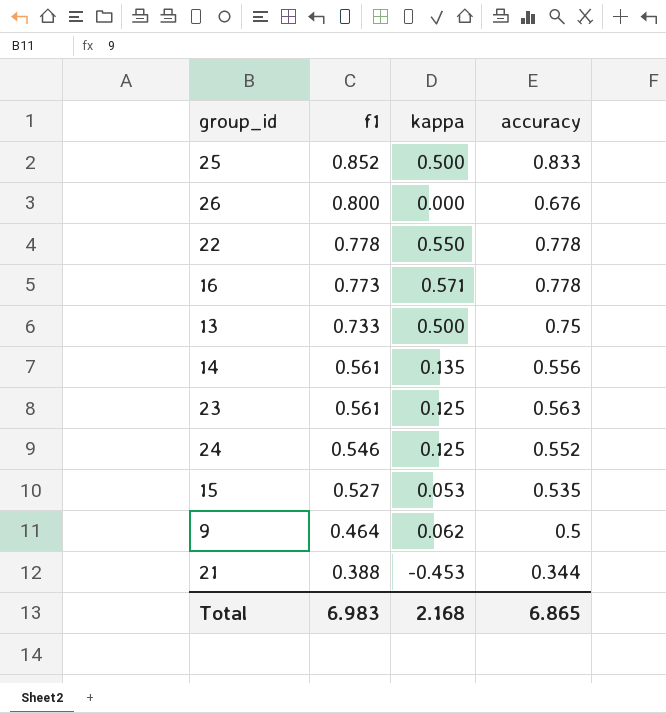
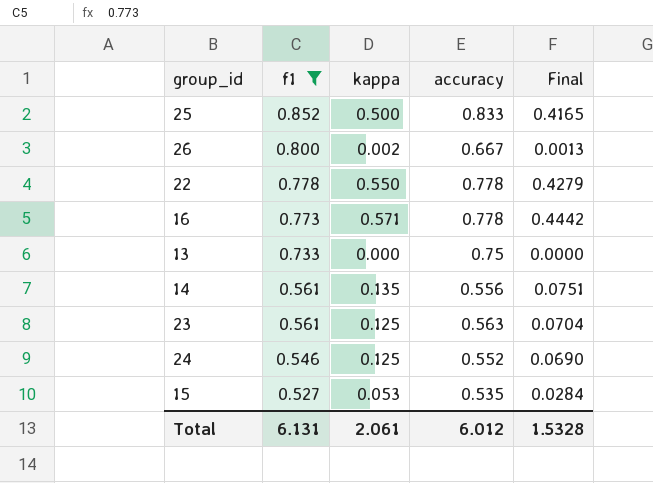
filter: none -> f1 >= 0.527
column Final | formula: none -> [kappa] * [accuracy]
26 | kappa: 0.000 -> 0.002
26 | accuracy: 0.676 -> 0.667
13 | kappa: 0.500 -> 0.000
Total | f1: 6.983 -> 6.131
Total | kappa: 2.168 -> 2.061
Total | accuracy: 6.865 -> 6.012

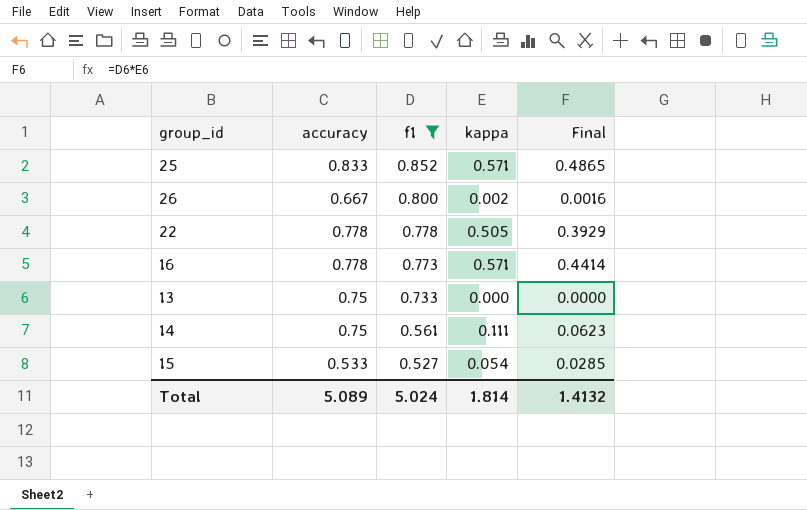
column accuracy | position: 4 -> 2
column Final | formula: [kappa] * [accuracy] -> [f1] * [kappa]
row 23: 0.561 | 0.125 | 0.563 | 0.0704 -> none
row 24: 0.546 | 0.125 | 0.552 | 0.0690 -> none
25 | kappa: 0.500 -> 0.571
22 | kappa: 0.550 -> 0.505
14 | accuracy: 0.556 -> 0.75
14 | kappa: 0.135 -> 0.111
15 | accuracy: 0.535 -> 0.533
15 | kappa: 0.053 -> 0.054
Total | accuracy: 6.012 -> 5.089
Total | f1: 6.131 -> 5.024
Total | kappa: 2.061 -> 1.814
Total | Final: 1.5328 -> 1.4132

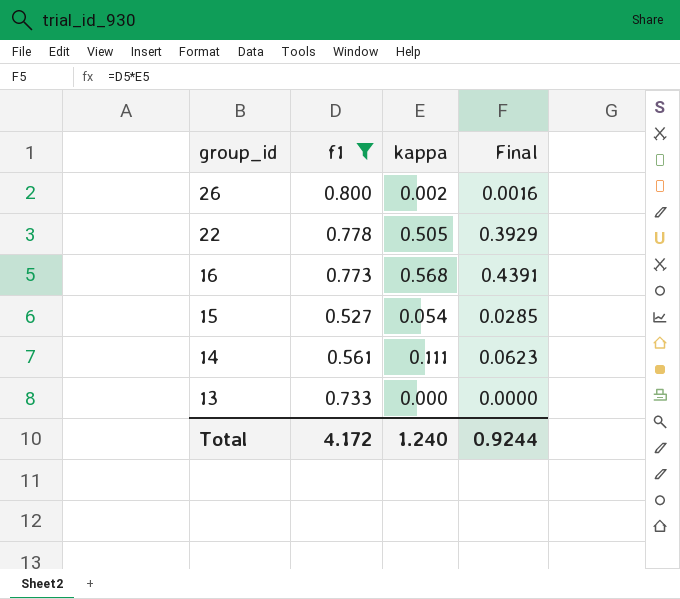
row order: f1 descending -> group_id descending
column accuracy | position: 2 -> none
row 25: 0.833 | 0.852 | 0.571 | 0.4865 -> none
16 | kappa: 0.571 -> 0.568
16 | Final: 0.4414 -> 0.4391
Total | f1: 5.024 -> 4.172
Total | kappa: 1.814 -> 1.240
Total | Final: 1.4132 -> 0.9244

